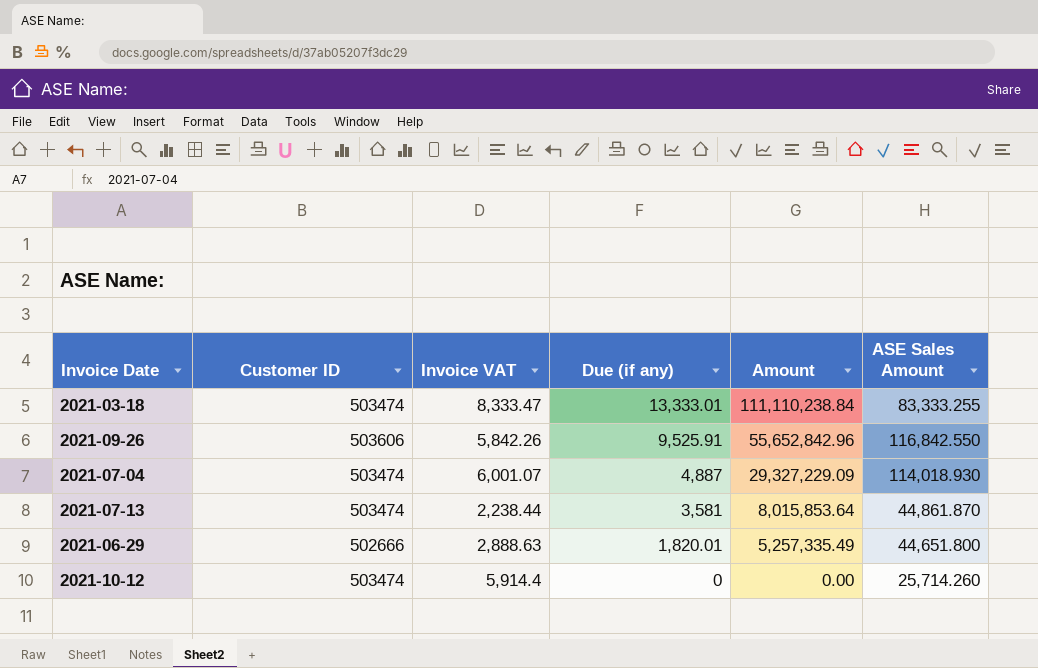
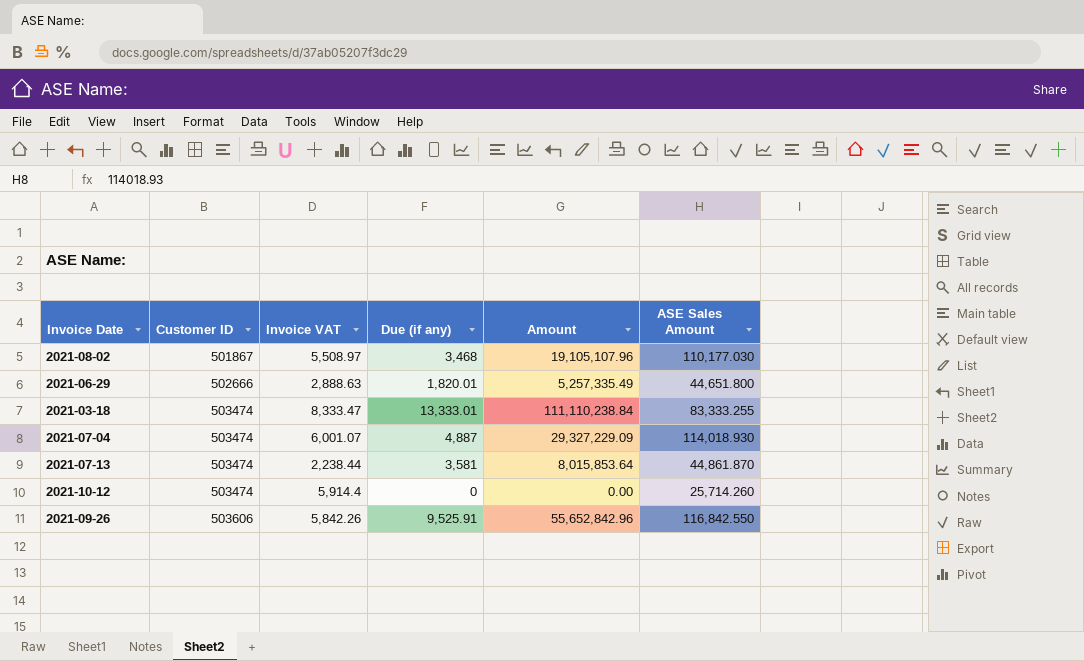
row order: Due (if any) descending -> Customer ID ascending
row 2021-08-02: none -> 501867 | 5,508.97 | 3,468 | 19,105,107.96 | 110,177.030

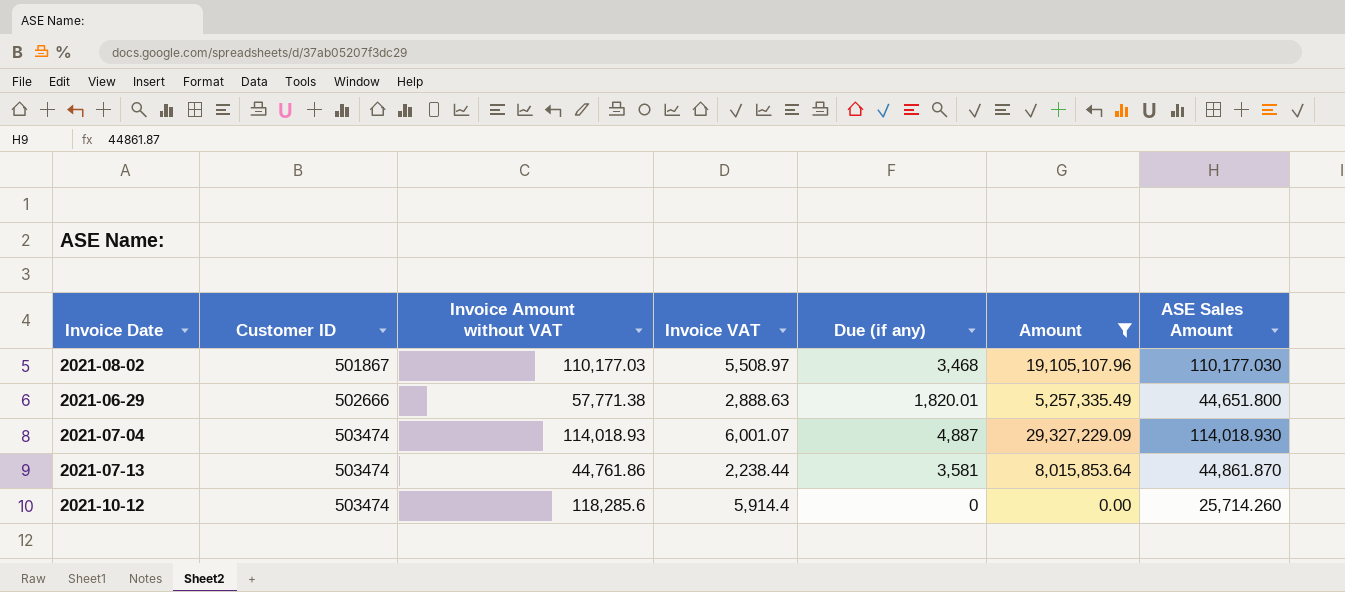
filter: none -> Amount <= 29,327,229.09
column Invoice Amount without VAT | position: none -> 3

